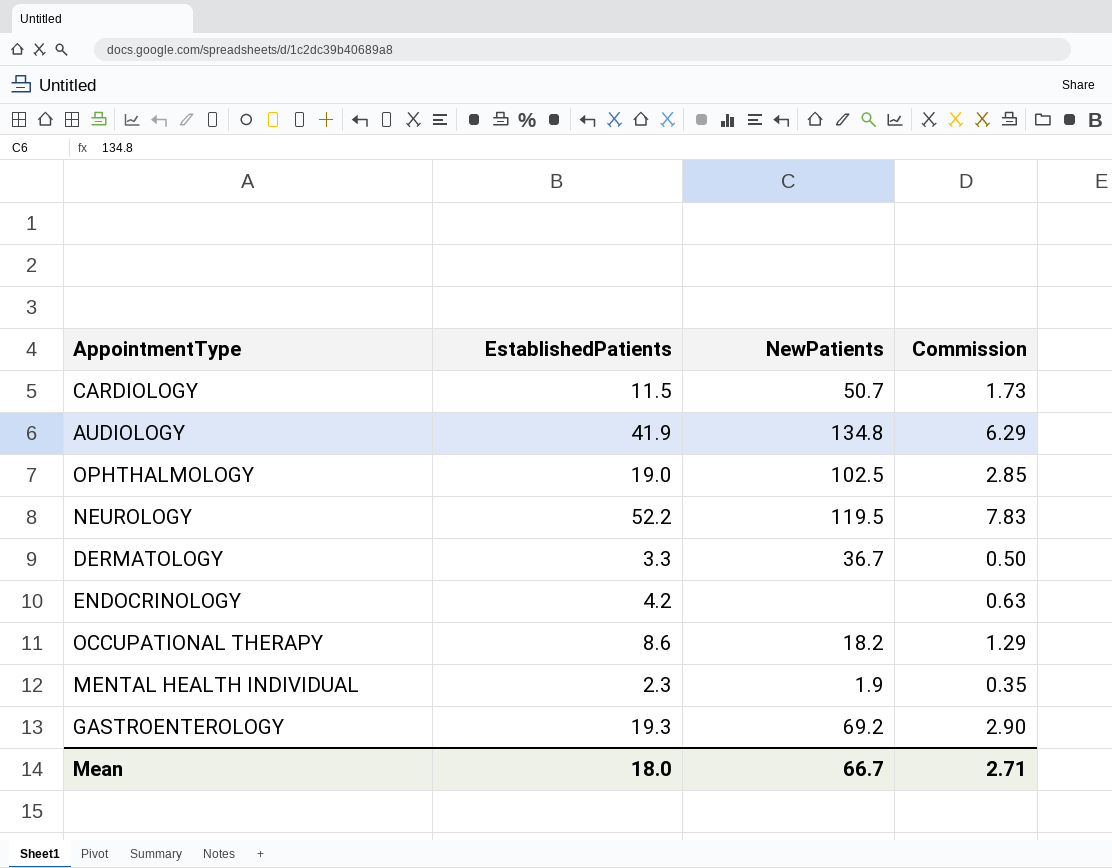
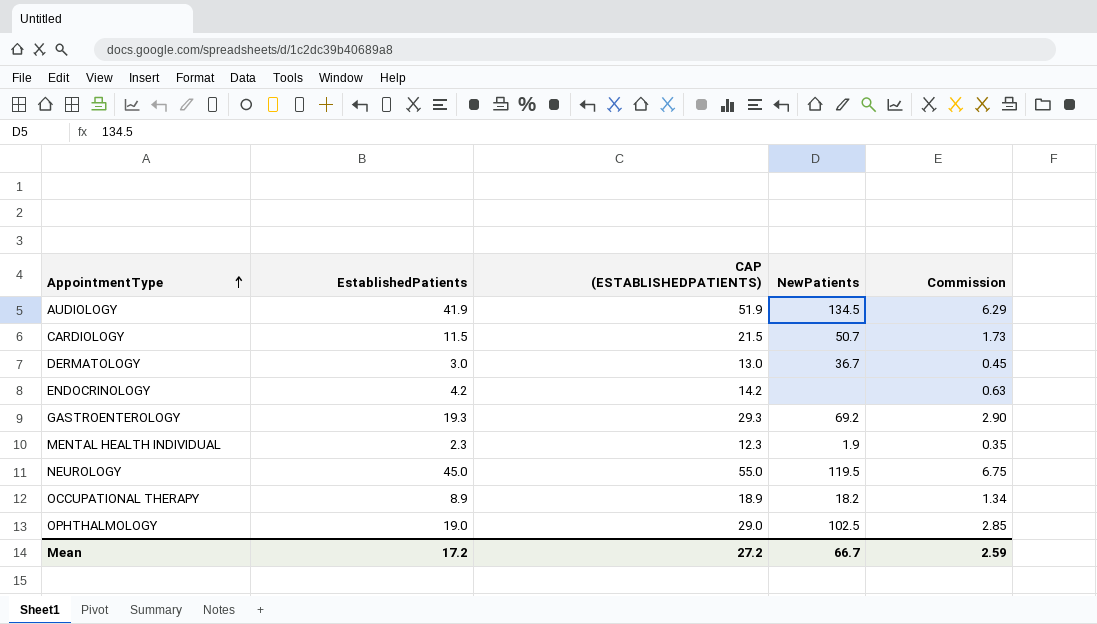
row order: none -> AppointmentType ascending
column CAP (ESTABLISHEDPATIENTS) | formula: none -> [EstablishedPatients] + 10
AUDIOLOGY | NewPatients: 134.8 -> 134.5
DERMATOLOGY | EstablishedPatients: 3.3 -> 3.0
DERMATOLOGY | Commission: 0.50 -> 0.45
NEUROLOGY | EstablishedPatients: 52.2 -> 45.0
NEUROLOGY | Commission: 7.83 -> 6.75
OCCUPATIONAL THERAPY | EstablishedPatients: 8.6 -> 8.9
OCCUPATIONAL THERAPY | Commission: 1.29 -> 1.34
Mean | EstablishedPatients: 18.0 -> 17.2
Mean | Commission: 2.71 -> 2.59

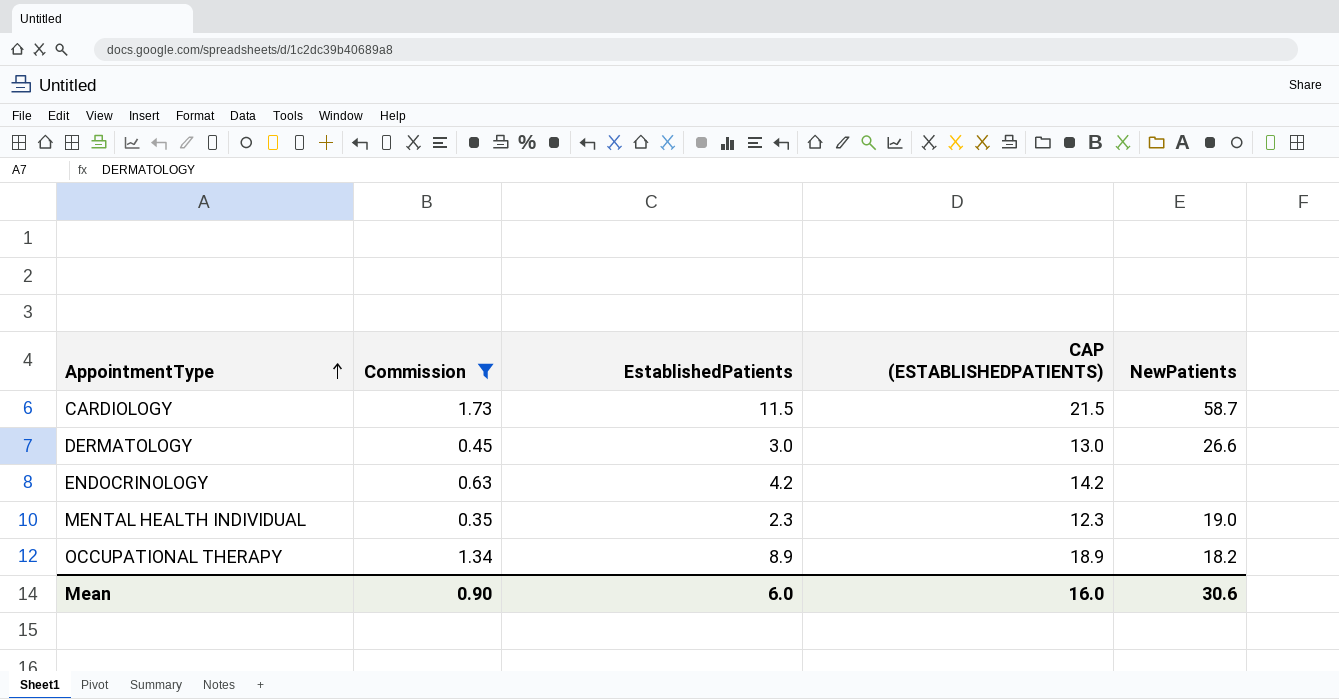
filter: none -> Commission <= 1.73
column Commission | position: 5 -> 2
CARDIOLOGY | NewPatients: 50.7 -> 58.7
DERMATOLOGY | NewPatients: 36.7 -> 26.6
MENTAL HEALTH INDIVIDUAL | NewPatients: 1.9 -> 19.0
Mean | Commission: 2.59 -> 0.90
Mean | EstablishedPatients: 17.2 -> 6.0
Mean | CAP (ESTABLISHEDPATIENTS): 27.2 -> 16.0
Mean | NewPatients: 66.7 -> 30.6

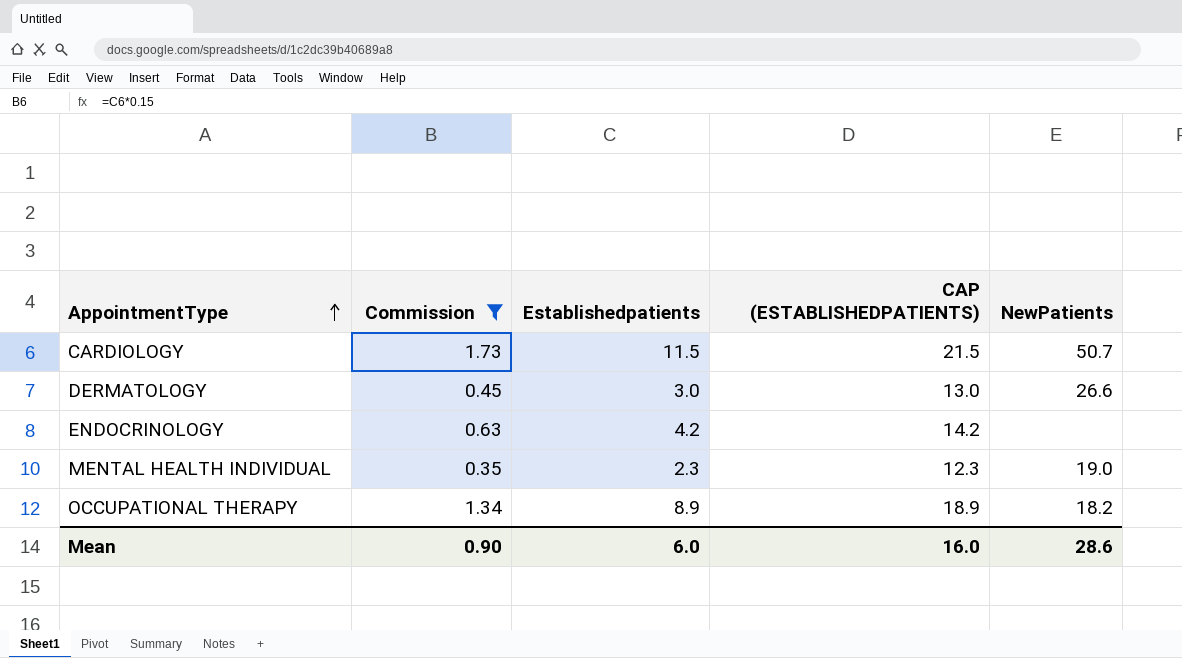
column name: EstablishedPatients -> Establishedpatients
CARDIOLOGY | NewPatients: 58.7 -> 50.7
Mean | NewPatients: 30.6 -> 28.6

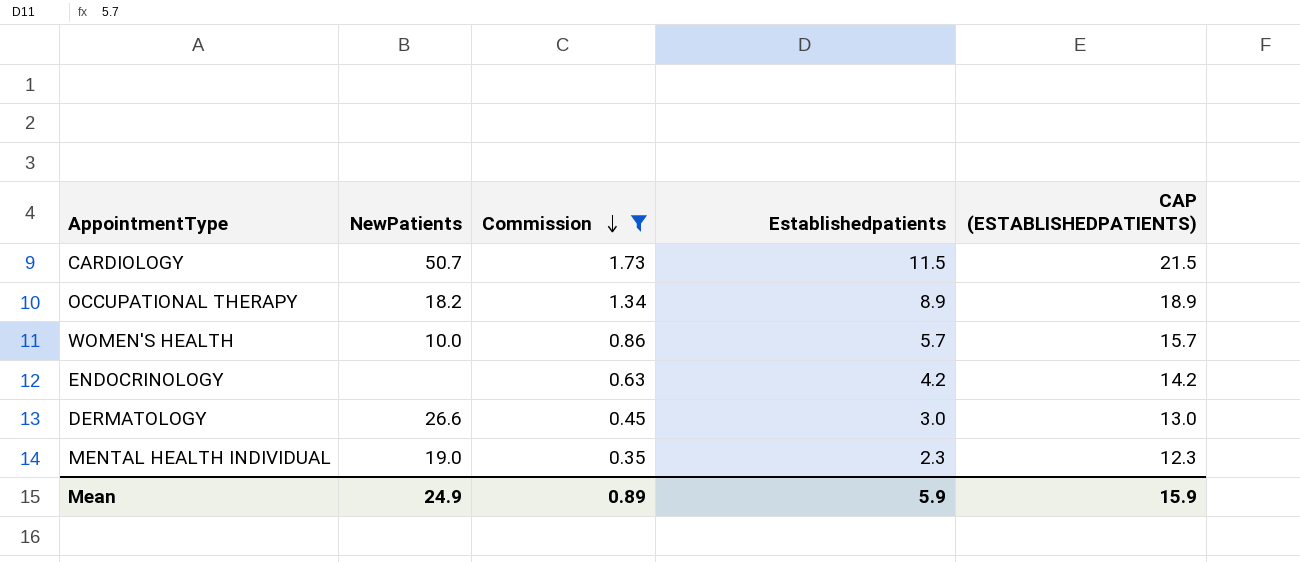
row order: AppointmentType ascending -> Commission descending
column NewPatients | position: 5 -> 2
row WOMEN'S HEALTH: none -> 10.0 | 0.86 | 5.7 | 15.7
Mean | NewPatients: 28.6 -> 24.9
Mean | Commission: 0.90 -> 0.89
Mean | Establishedpatients: 6.0 -> 5.9
Mean | CAP (ESTABLISHEDPATIENTS): 16.0 -> 15.9

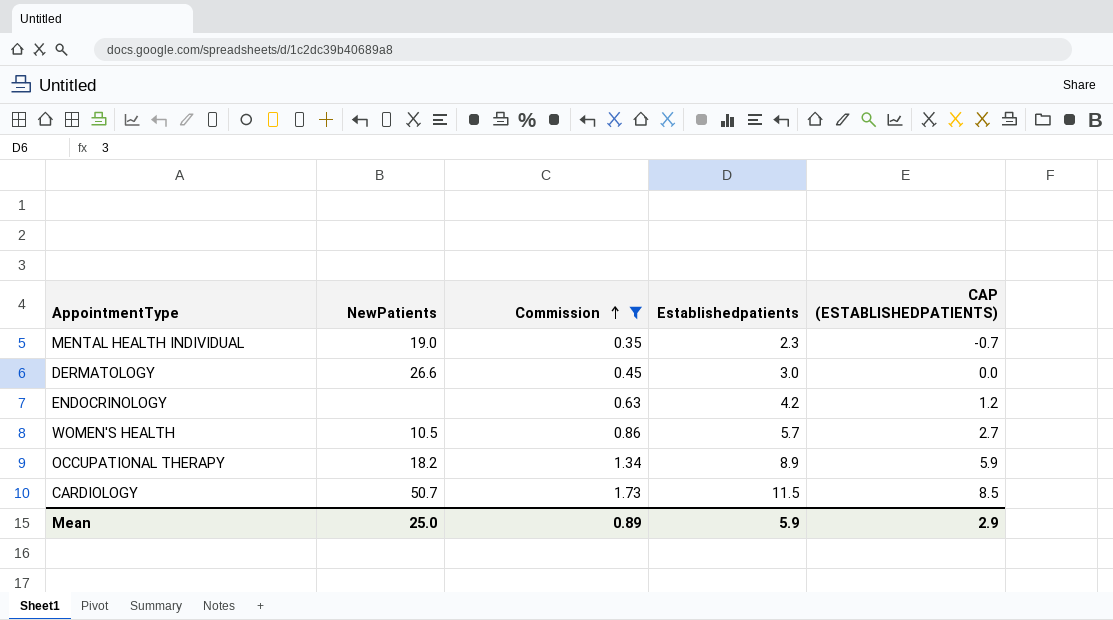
row order: Commission descending -> Commission ascending
column CAP (ESTABLISHEDPATIENTS) | formula: [Establishedpatients] + 10 -> [Establishedpatients] - 3
WOMEN'S HEALTH | NewPatients: 10.0 -> 10.5
Mean | NewPatients: 24.9 -> 25.0
Mean | CAP (ESTABLISHEDPATIENTS): 15.9 -> 2.9

